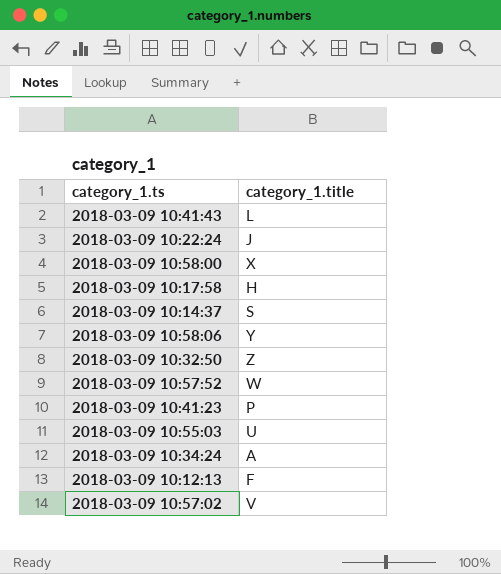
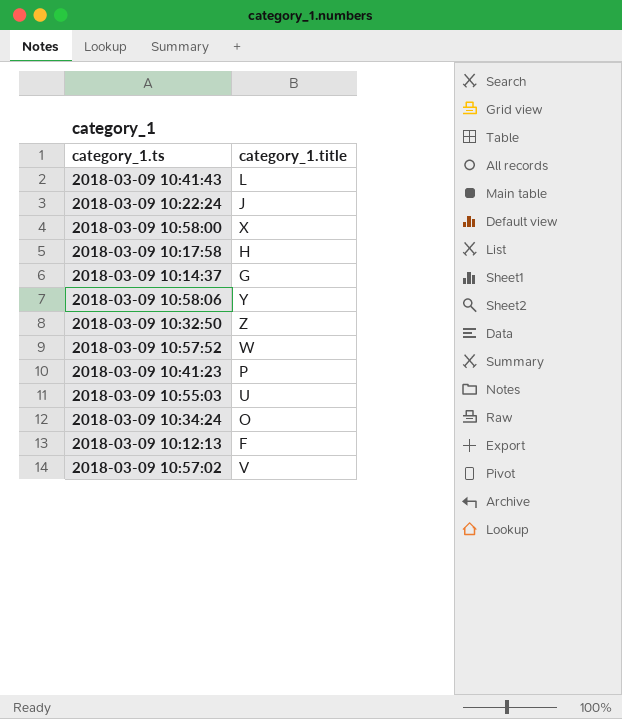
2018-03-09 10:14:37 | category_1.title: S -> G
2018-03-09 10:34:24 | category_1.title: A -> O

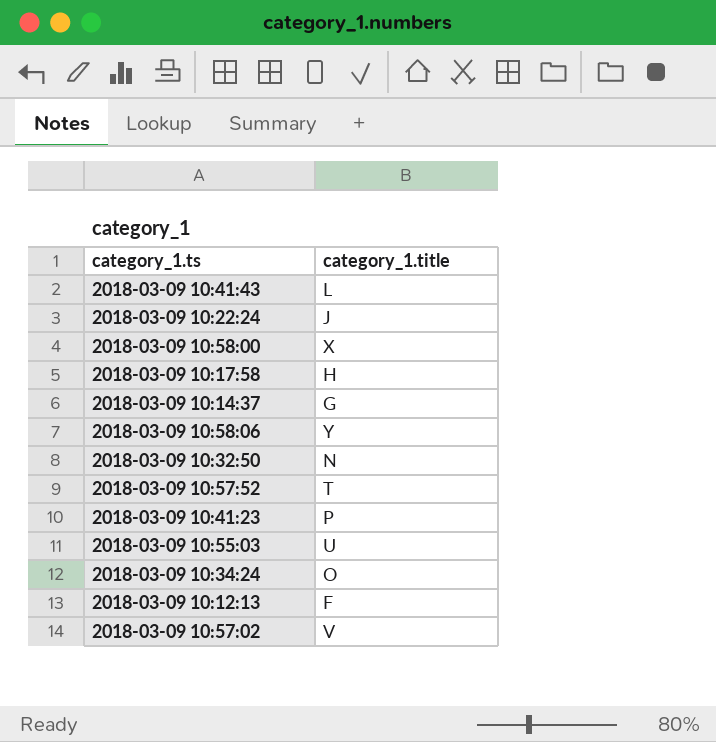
2018-03-09 10:32:50 | category_1.title: Z -> N
2018-03-09 10:57:52 | category_1.title: W -> T

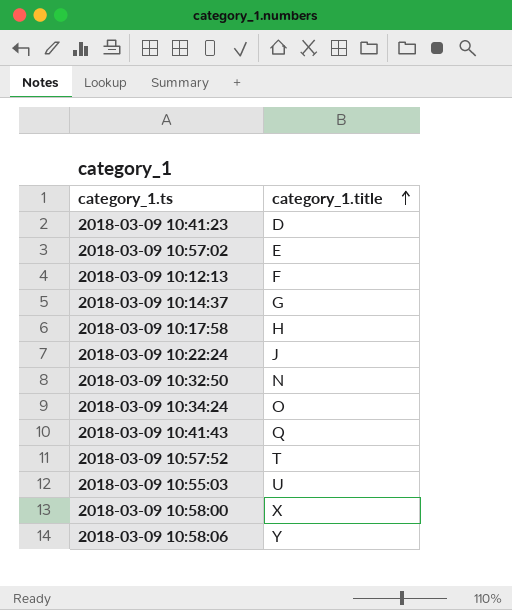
row order: none -> category_1.title ascending
2018-03-09 10:41:23 | category_1.title: P -> D
2018-03-09 10:57:02 | category_1.title: V -> E
2018-03-09 10:41:43 | category_1.title: L -> Q

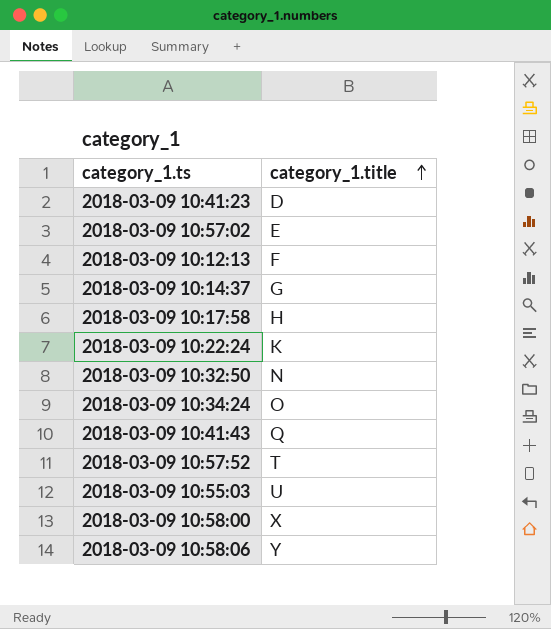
2018-03-09 10:22:24 | category_1.title: J -> K

